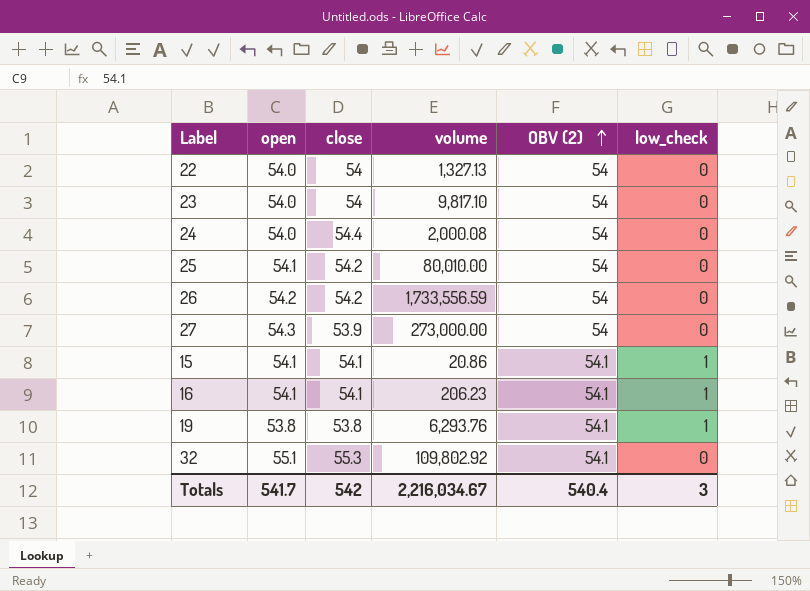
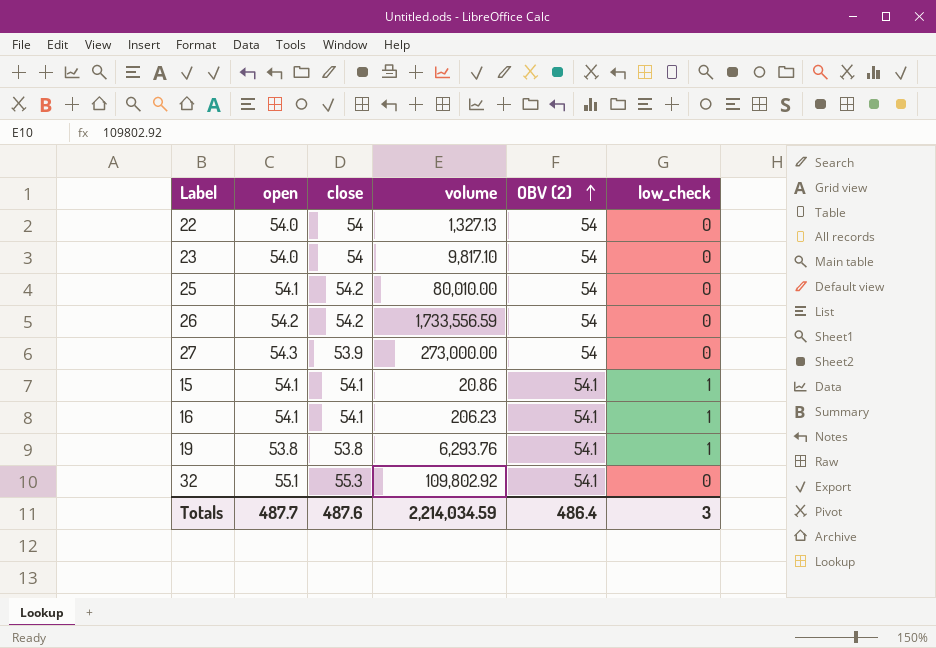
row 24: 54.0 | 54.4 | 2,000.08 | 54 | 0 -> none
Totals | open: 541.7 -> 487.7
Totals | close: 542 -> 487.6
Totals | volume: 2,216,034.67 -> 2,214,034.59
Totals | OBV (2): 540.4 -> 486.4

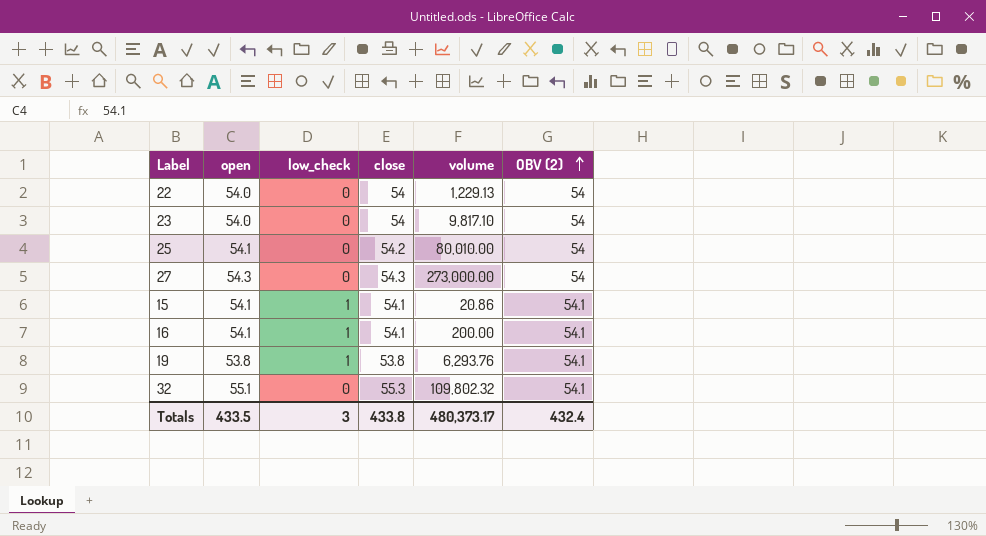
column low_check | position: 6 -> 3
row 26: 54.2 | 54.2 | 1,733,556.59 | 54 | 0 -> none
22 | volume: 1,327.13 -> 1,229.13
27 | close: 53.9 -> 54.3
16 | volume: 206.23 -> 200.00
32 | volume: 109,802.92 -> 109,802.32
Totals | open: 487.7 -> 433.5
Totals | close: 487.6 -> 433.8
Totals | volume: 2,214,034.59 -> 480,373.17
Totals | OBV (2): 486.4 -> 432.4

